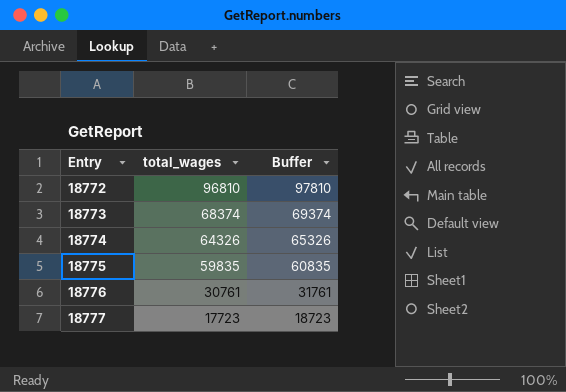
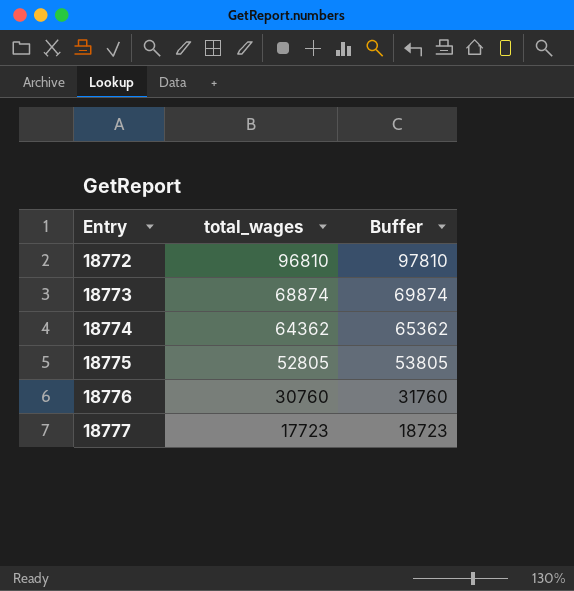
18773 | total_wages: 68374 -> 68874
18773 | Buffer: 69374 -> 69874
18774 | total_wages: 64326 -> 64362
18774 | Buffer: 65326 -> 65362
18775 | total_wages: 59835 -> 52805
18775 | Buffer: 60835 -> 53805
18776 | total_wages: 30761 -> 30760
18776 | Buffer: 31761 -> 31760

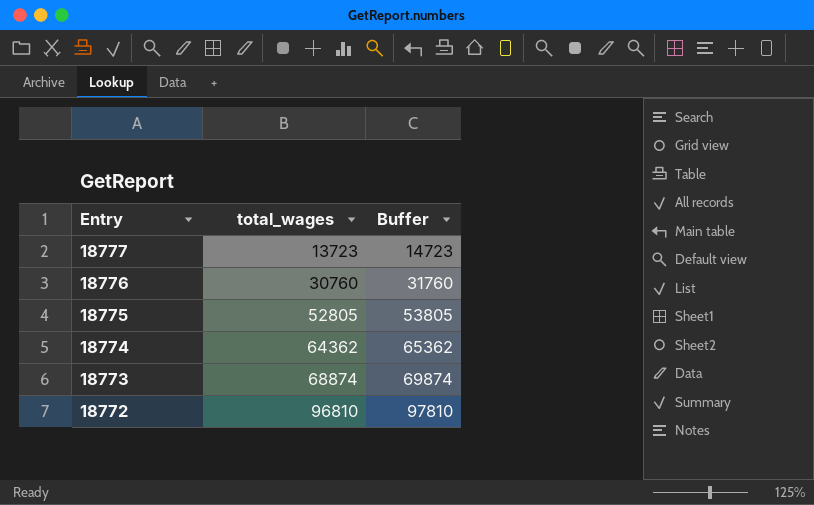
row order: Entry ascending -> Entry descending
18777 | total_wages: 17723 -> 13723
18777 | Buffer: 18723 -> 14723

